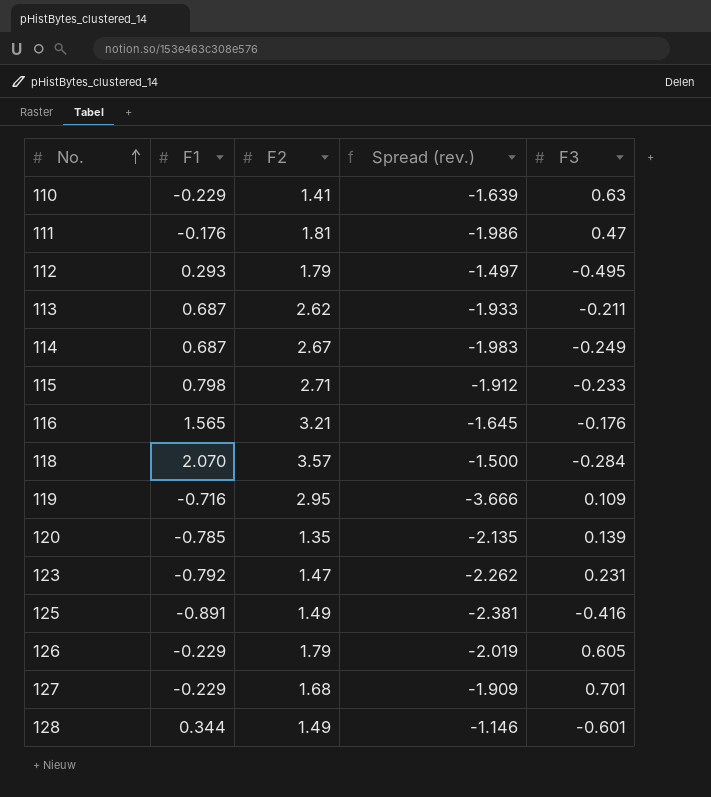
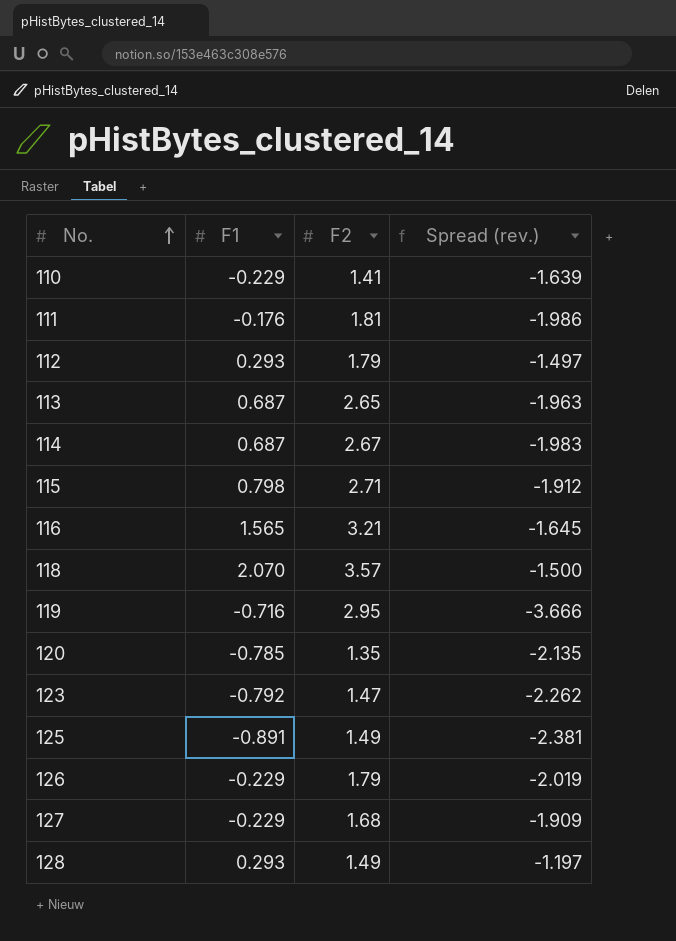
column F3 | position: 5 -> none
113 | F2: 2.62 -> 2.65
113 | Spread (rev.): -1.933 -> -1.963
128 | F1: 0.344 -> 0.293
128 | Spread (rev.): -1.146 -> -1.197

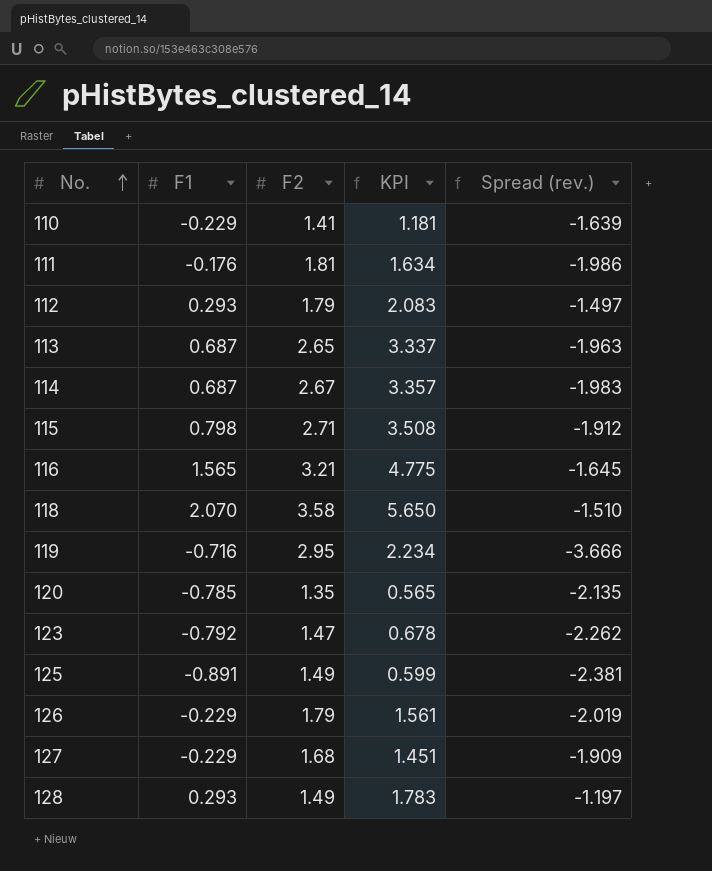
column KPI | formula: none -> [F1] + [F2]
118 | F2: 3.57 -> 3.58
118 | Spread (rev.): -1.500 -> -1.510

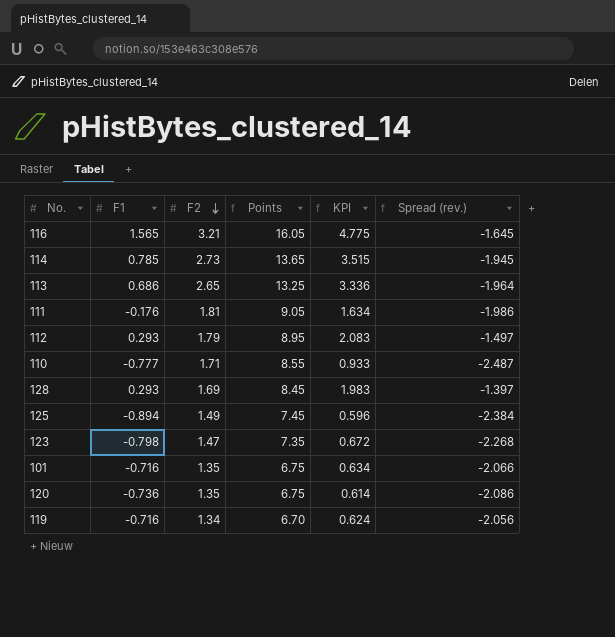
row order: No. ascending -> F2 descending
column Points | formula: none -> [F2] * 5
row 115: 0.798 | 2.71 | 3.508 | -1.912 -> none
row 118: 2.070 | 3.58 | 5.650 | -1.510 -> none
row 126: -0.229 | 1.79 | 1.561 | -2.019 -> none
row 127: -0.229 | 1.68 | 1.451 | -1.909 -> none
114 | F1: 0.687 -> 0.785
114 | F2: 2.67 -> 2.73
114 | KPI: 3.357 -> 3.515
114 | Spread (rev.): -1.983 -> -1.945
113 | F1: 0.687 -> 0.686
113 | KPI: 3.337 -> 3.336
113 | Spread (rev.): -1.963 -> -1.964
110 | F1: -0.229 -> -0.777
110 | F2: 1.41 -> 1.71
110 | KPI: 1.181 -> 0.933
110 | Spread (rev.): -1.639 -> -2.487
128 | F2: 1.49 -> 1.69
128 | KPI: 1.783 -> 1.983
128 | Spread (rev.): -1.197 -> -1.397
125 | F1: -0.891 -> -0.894
125 | KPI: 0.599 -> 0.596
125 | Spread (rev.): -2.381 -> -2.384
123 | F1: -0.792 -> -0.798
123 | KPI: 0.678 -> 0.672
123 | Spread (rev.): -2.262 -> -2.268
row 101: none -> -0.716 | 1.35 | 6.75 | 0.634 | -2.066
120 | F1: -0.785 -> -0.736
120 | KPI: 0.565 -> 0.614
120 | Spread (rev.): -2.135 -> -2.086
119 | F2: 2.95 -> 1.34
119 | KPI: 2.234 -> 0.624
119 | Spread (rev.): -3.666 -> -2.056

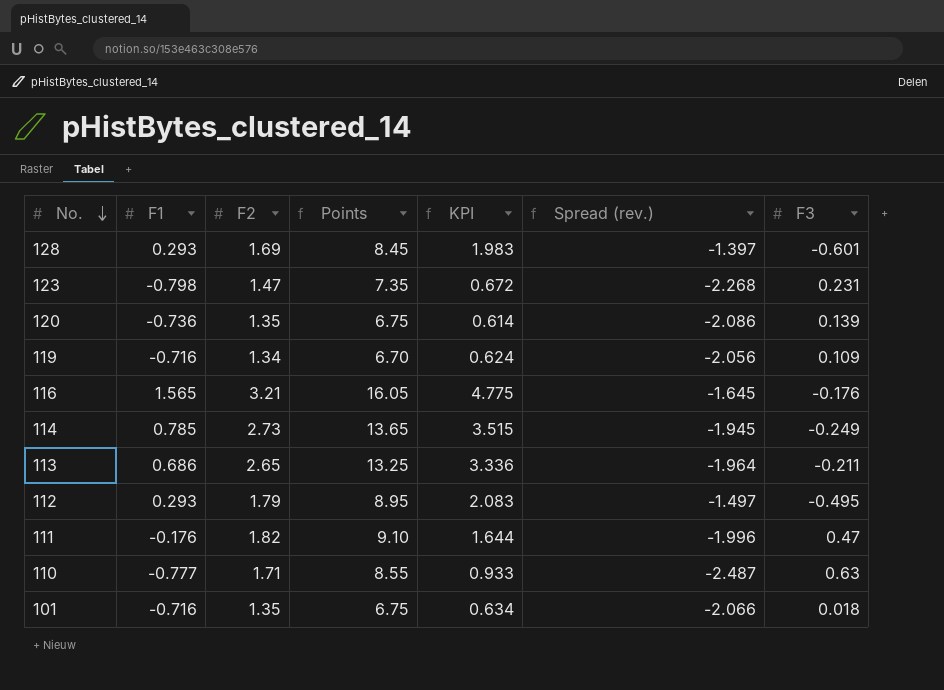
row order: F2 descending -> No. descending
column F3 | position: none -> 7
row 125: -0.894 | 1.49 | 7.45 | 0.596 | -2.384 -> none
111 | F2: 1.81 -> 1.82
111 | Points: 9.05 -> 9.10
111 | KPI: 1.634 -> 1.644
111 | Spread (rev.): -1.986 -> -1.996

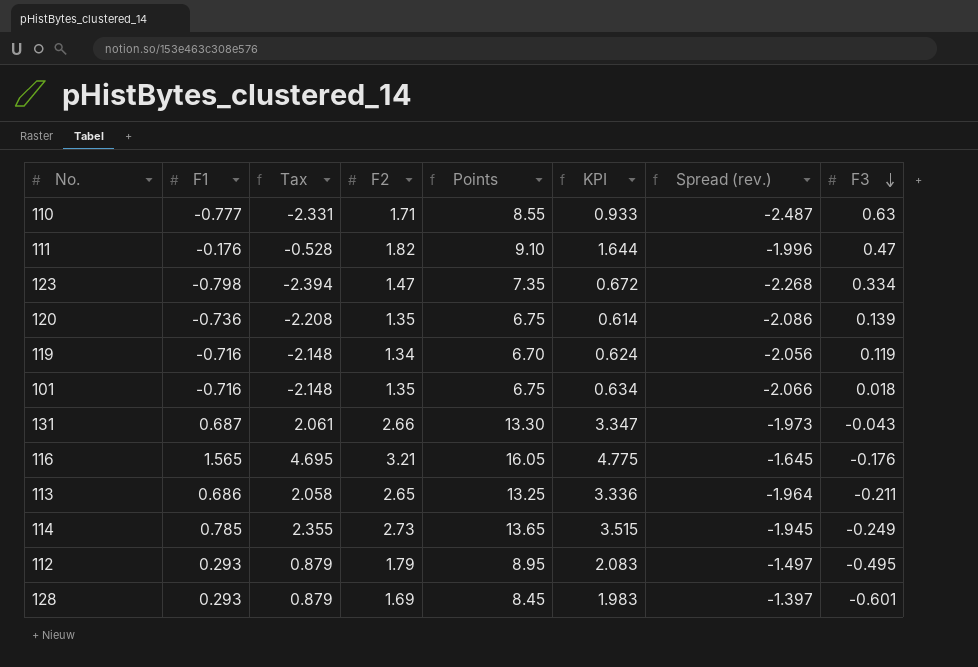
row order: No. descending -> F3 descending
column Tax | formula: none -> [F1] * 3
123 | F3: 0.231 -> 0.334
119 | F3: 0.109 -> 0.119
row 131: none -> 0.687 | 2.061 | 2.66 | 13.30 | 3.347 | -1.973 | -0.043

